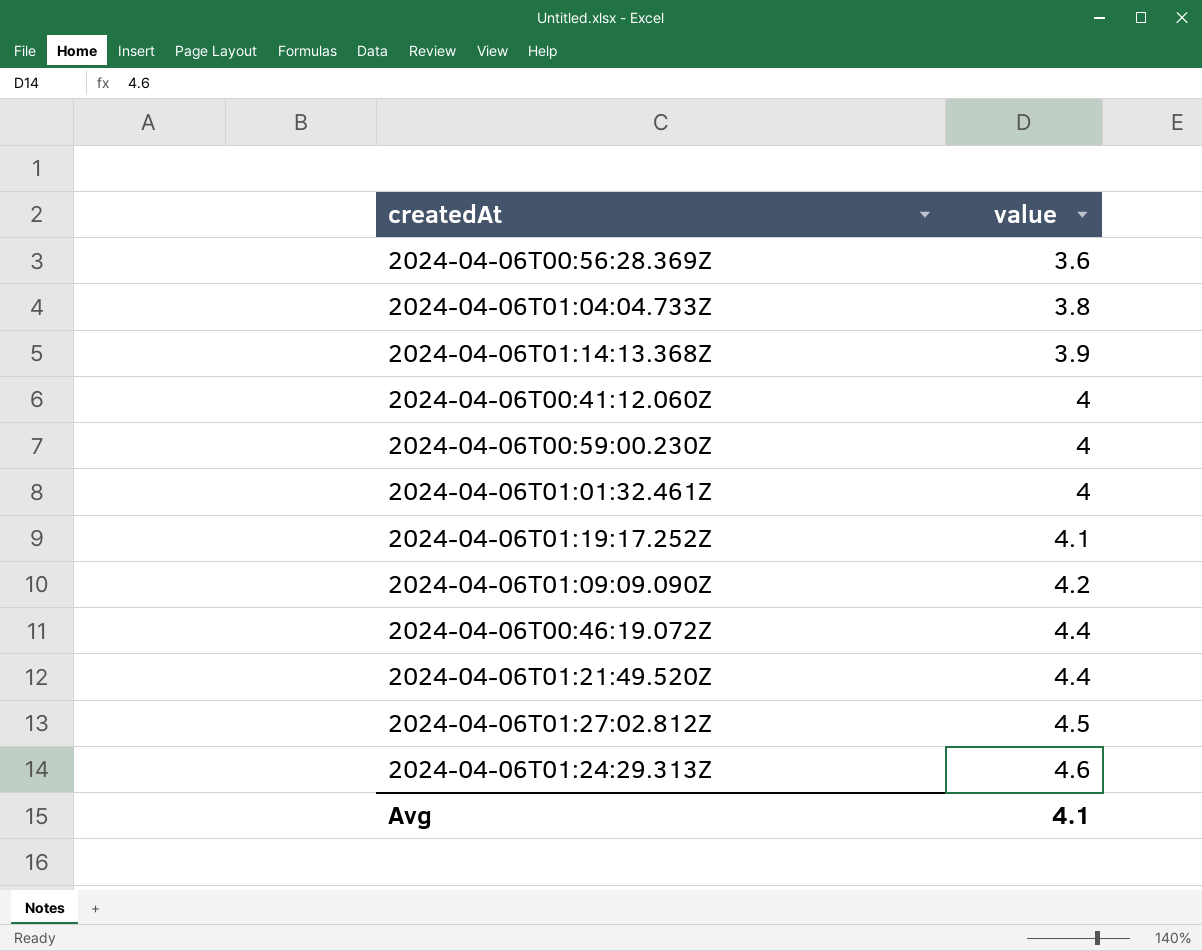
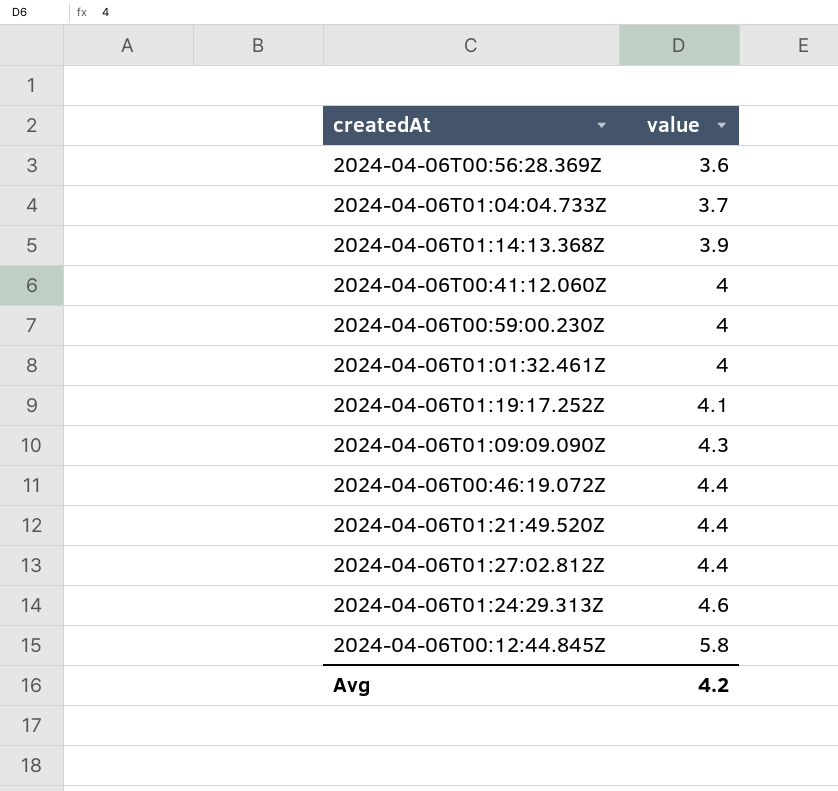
2024-04-06T01:04:04.733Z | value: 3.8 -> 3.7
2024-04-06T01:09:09.090Z | value: 4.2 -> 4.3
2024-04-06T01:27:02.812Z | value: 4.5 -> 4.4
row 2024-04-06T00:12:44.845Z: none -> 5.8
Avg | value: 4.1 -> 4.2

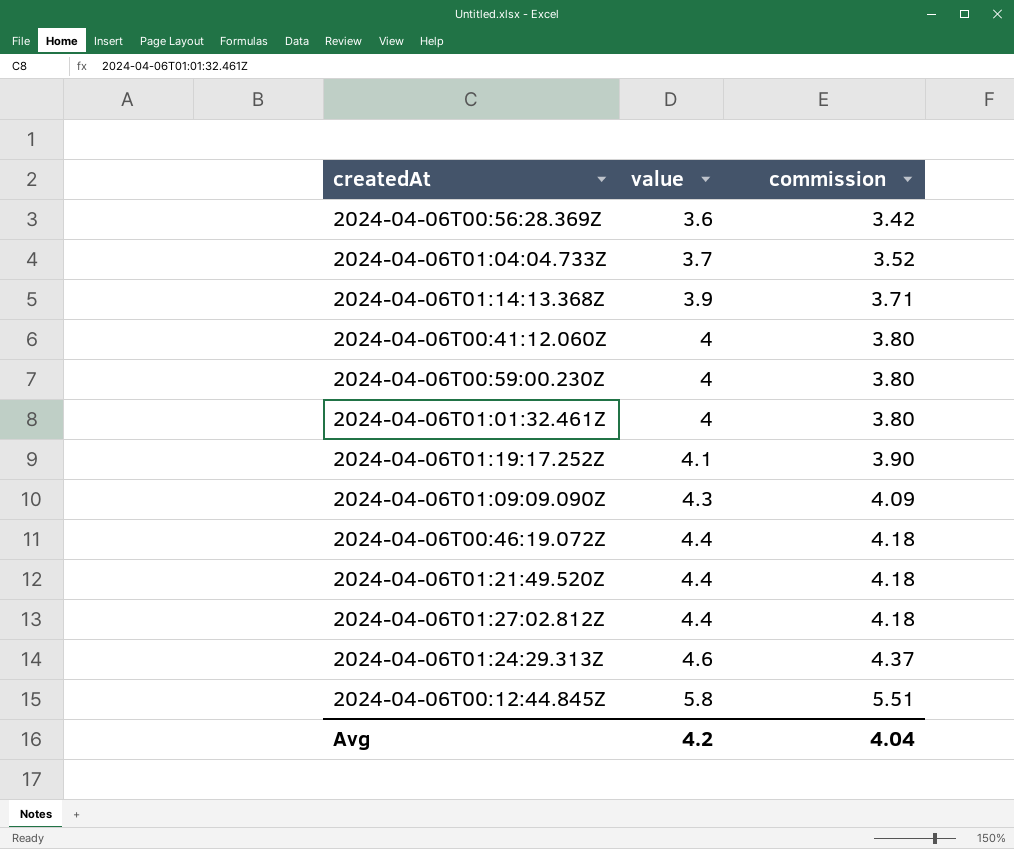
column commission | formula: none -> [value] * 0.95

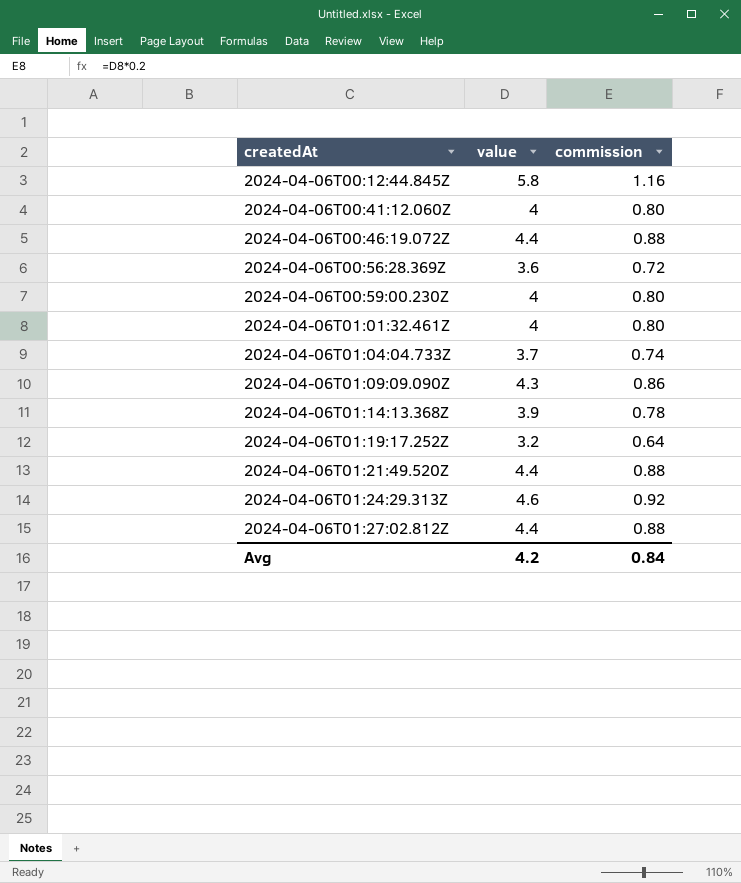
row order: value ascending -> createdAt ascending
column commission | formula: [value] * 0.95 -> [value] * 0.2
2024-04-06T01:19:17.252Z | value: 4.1 -> 3.2
Avg | commission: 4.04 -> 0.84

